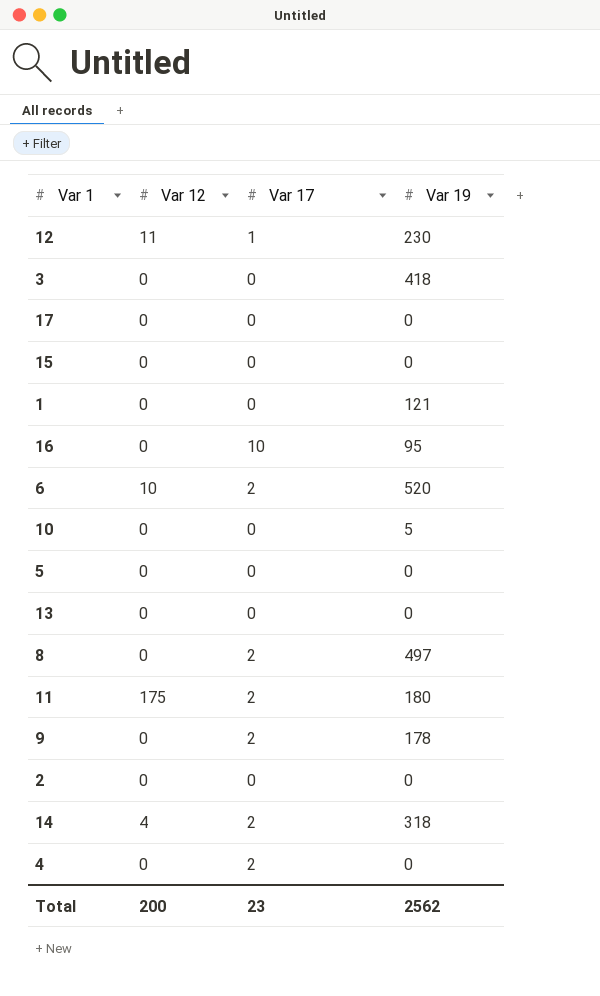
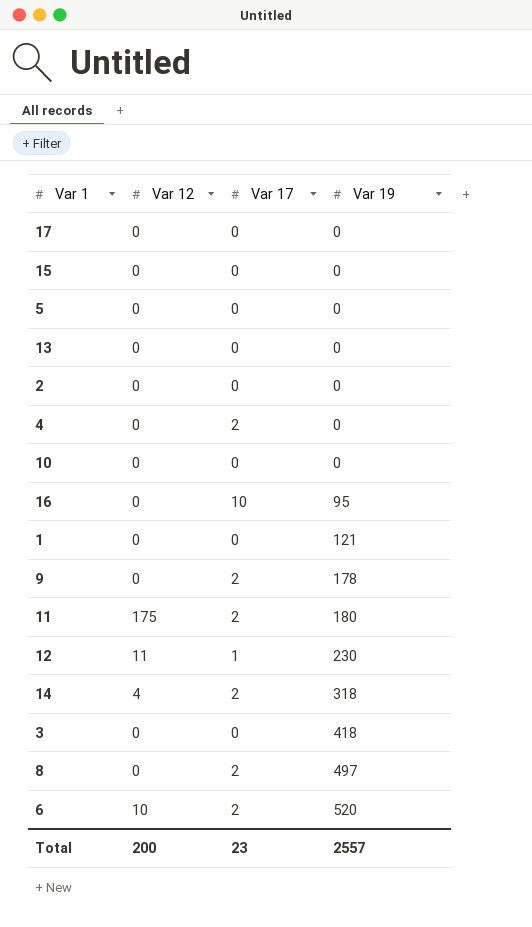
row order: none -> Var 19 ascending
10 | Var 19: 5 -> 0
Total | Var 19: 2562 -> 2557

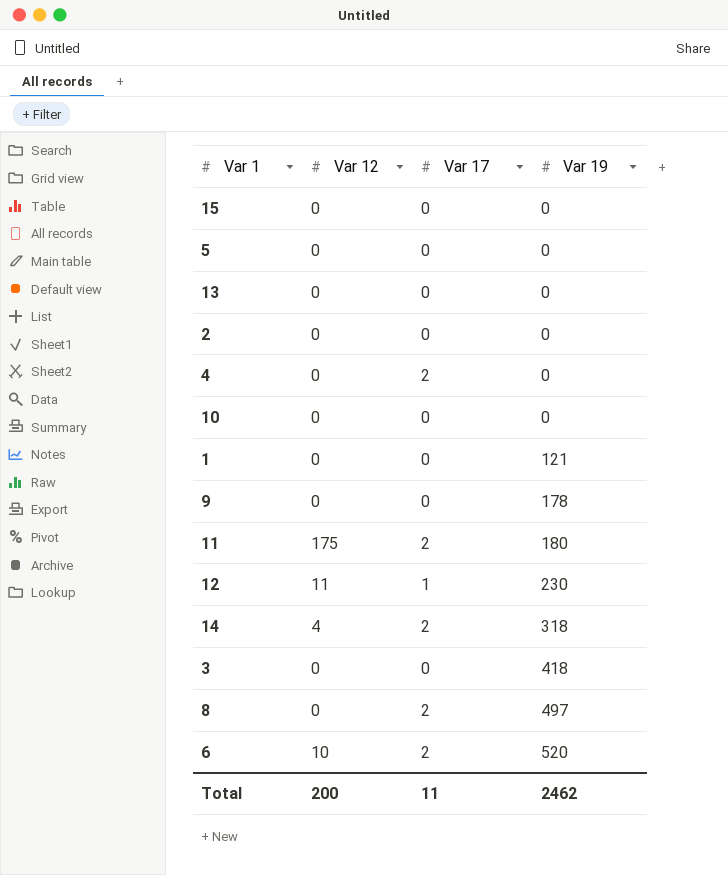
row 17: 0 | 0 | 0 -> none
row 16: 0 | 10 | 95 -> none
9 | Var 17: 2 -> 0
Total | Var 17: 23 -> 11
Total | Var 19: 2557 -> 2462

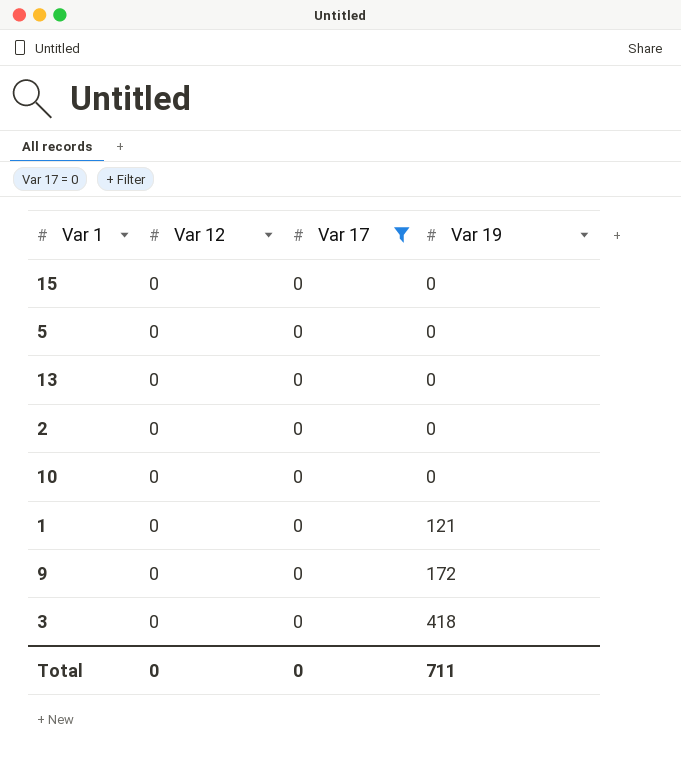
filter: none -> Var 17 = 0
9 | Var 19: 178 -> 172
Total | Var 12: 200 -> 0
Total | Var 17: 11 -> 0
Total | Var 19: 2462 -> 711

